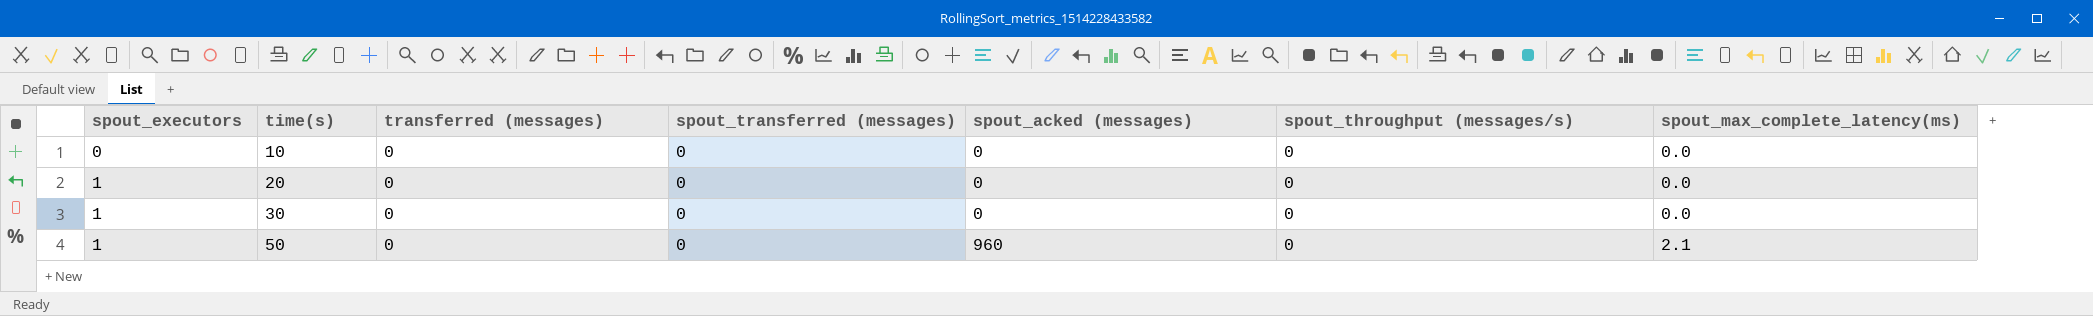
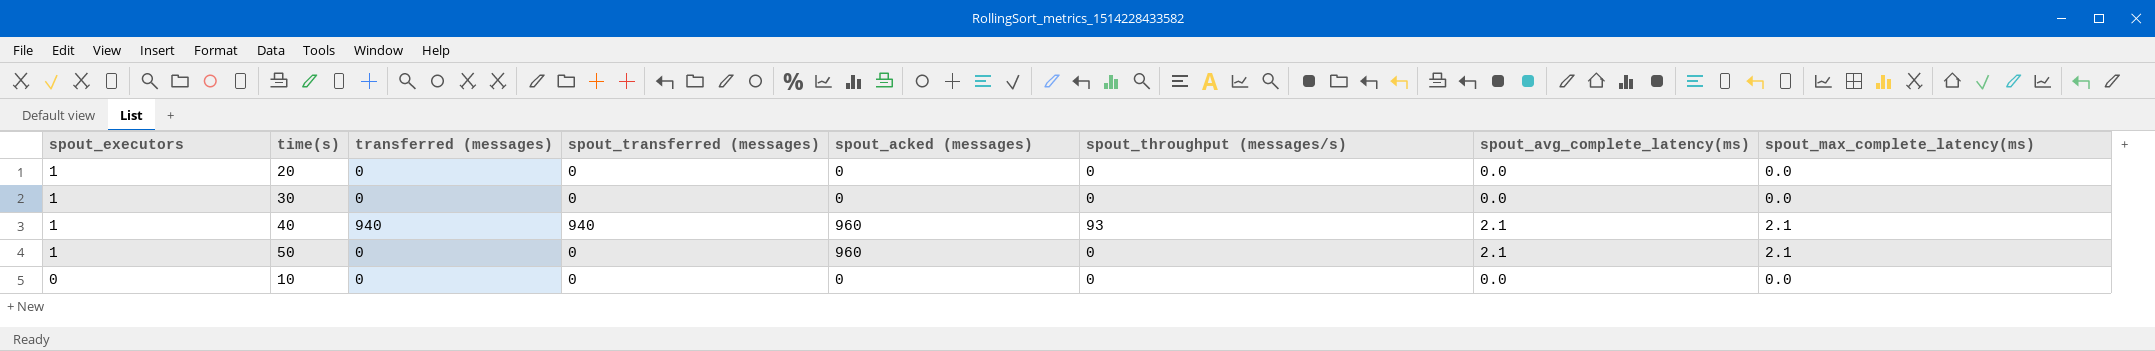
row order: spout_executors ascending -> spout_executors descending
column spout_avg_complete_latency(ms) | position: none -> 7
row 40: none -> 1 | 940 | 940 | 960 | 93 | 2.1 | 2.1

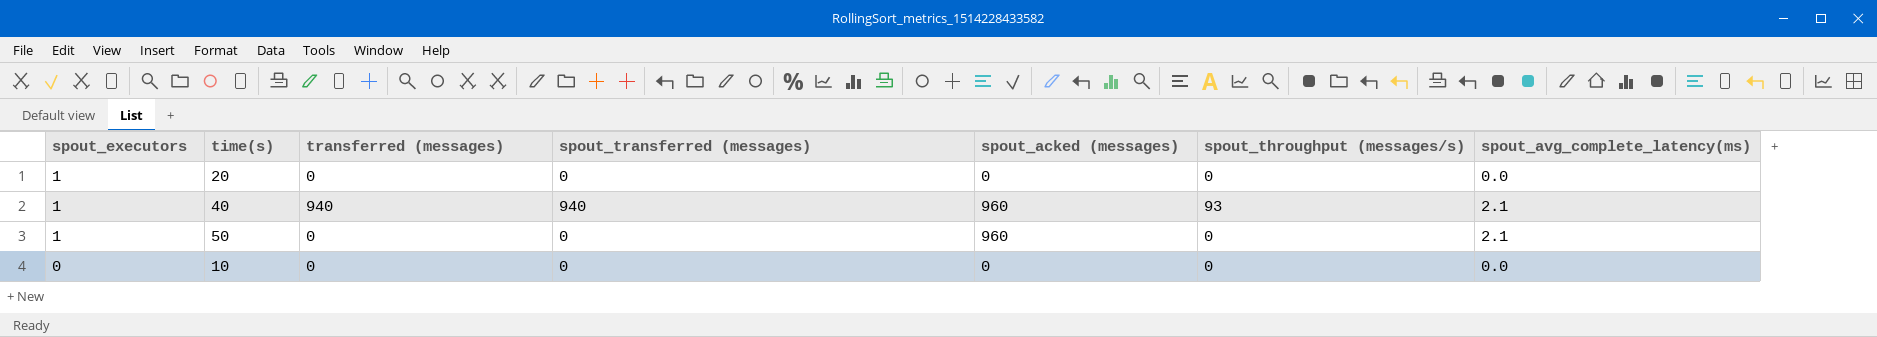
column spout_max_complete_latency(ms) | position: 8 -> none
row 30: 1 | 0 | 0 | 0 | 0 | 0.0 | 0.0 -> none

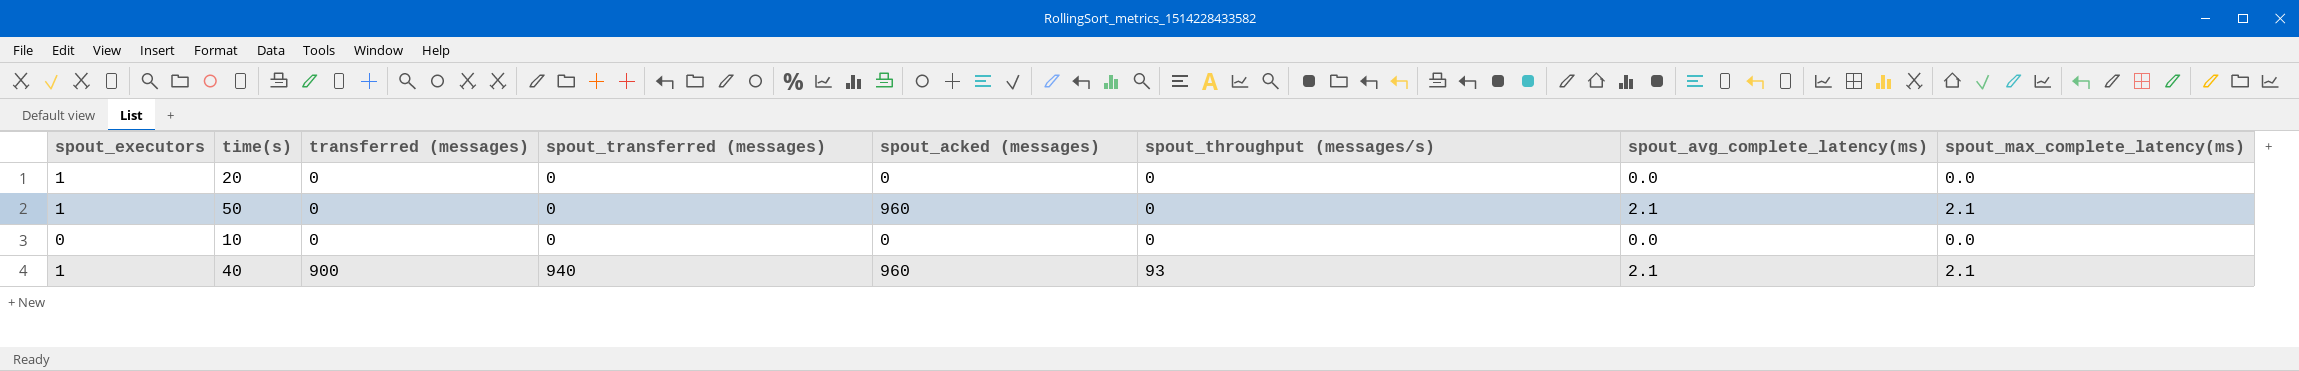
row order: spout_executors descending -> transferred (messages) ascending
column spout_max_complete_latency(ms) | position: none -> 8
40 | transferred (messages): 940 -> 900

